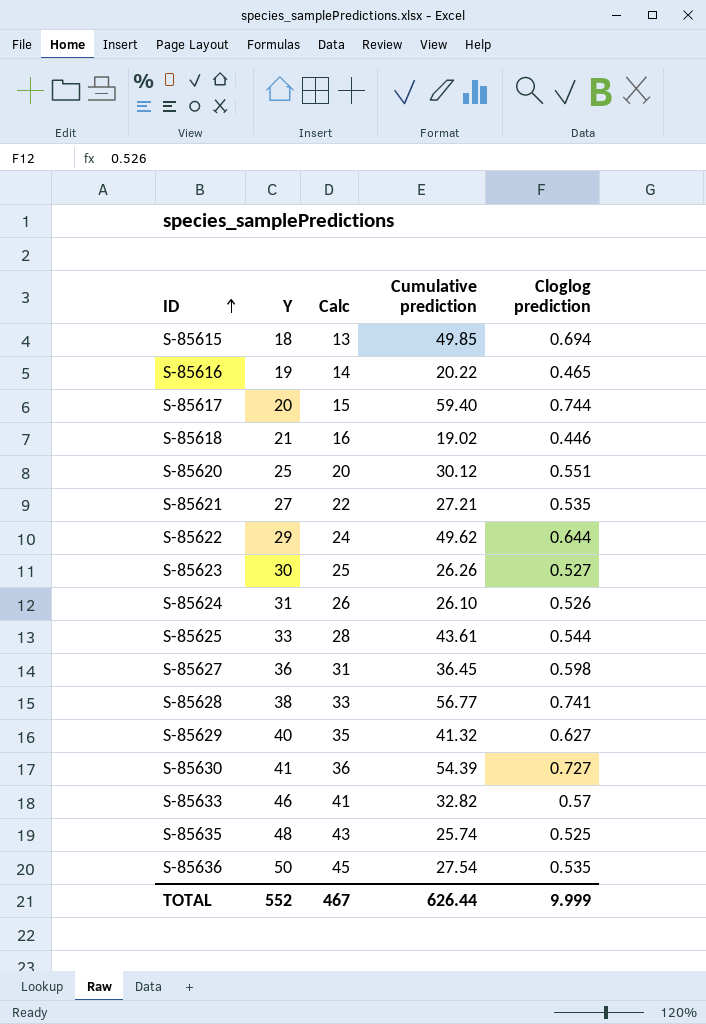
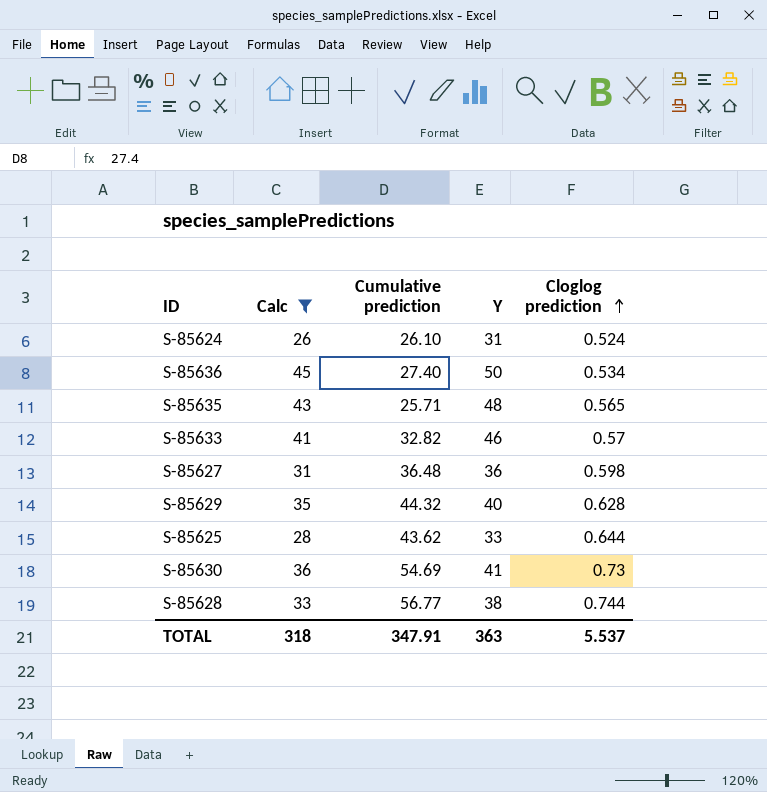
filter: none -> Calc >= 26
row order: ID ascending -> Cloglog prediction ascending
column Y | position: 2 -> 4
S-85624 | Cloglog prediction: 0.526 -> 0.524
S-85636 | Cumulative prediction: 27.54 -> 27.40
S-85636 | Cloglog prediction: 0.535 -> 0.534
S-85635 | Cumulative prediction: 25.74 -> 25.71
S-85635 | Cloglog prediction: 0.525 -> 0.565
S-85627 | Cumulative prediction: 36.45 -> 36.48
S-85629 | Cumulative prediction: 41.32 -> 44.32
S-85629 | Cloglog prediction: 0.627 -> 0.628
S-85625 | Cumulative prediction: 43.61 -> 43.62
S-85625 | Cloglog prediction: 0.544 -> 0.644
S-85630 | Cumulative prediction: 54.39 -> 54.69
S-85630 | Cloglog prediction: 0.727 -> 0.73
S-85628 | Cloglog prediction: 0.741 -> 0.744
TOTAL | Calc: 467 -> 318
TOTAL | Cumulative prediction: 626.44 -> 347.91
TOTAL | Y: 552 -> 363
TOTAL | Cloglog prediction: 9.999 -> 5.537

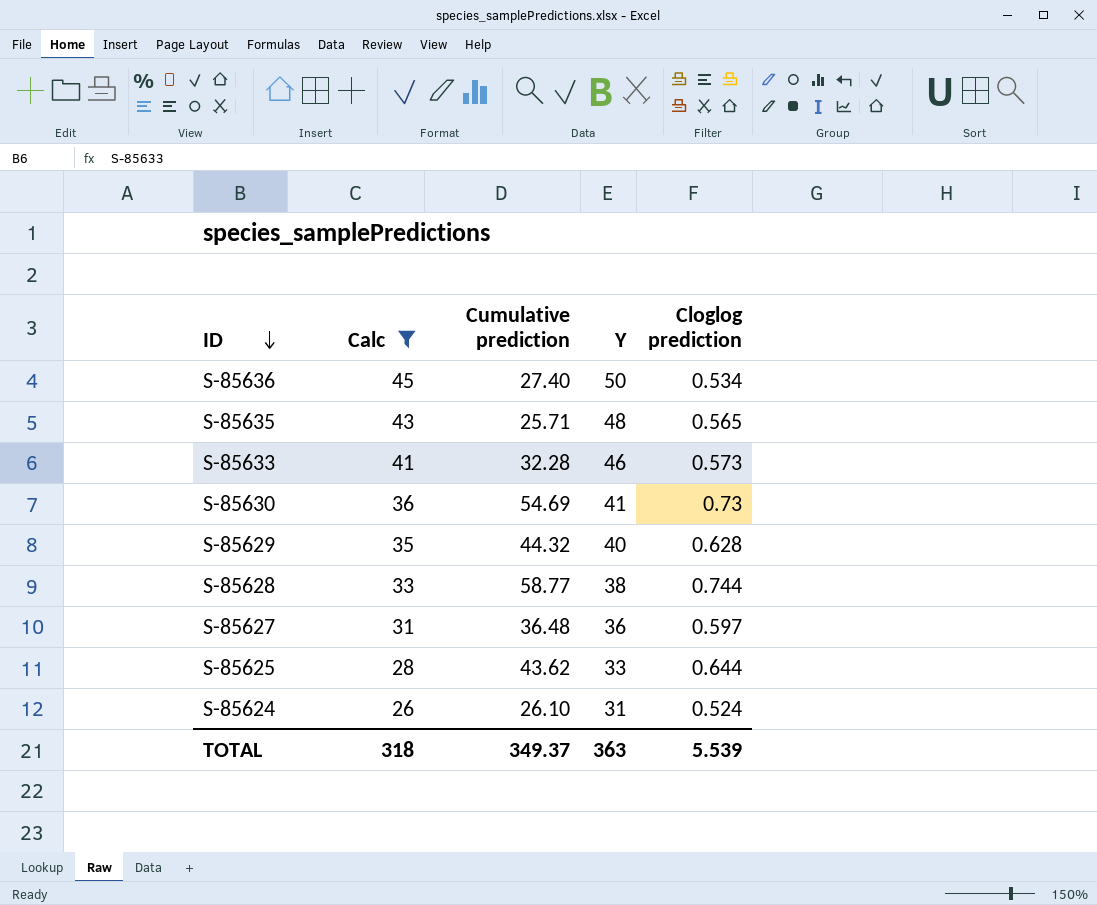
row order: Cloglog prediction ascending -> ID descending
S-85633 | Cumulative prediction: 32.82 -> 32.28
S-85633 | Cloglog prediction: 0.57 -> 0.573
S-85628 | Cumulative prediction: 56.77 -> 58.77
S-85627 | Cloglog prediction: 0.598 -> 0.597
TOTAL | Cumulative prediction: 347.91 -> 349.37
TOTAL | Cloglog prediction: 5.537 -> 5.539

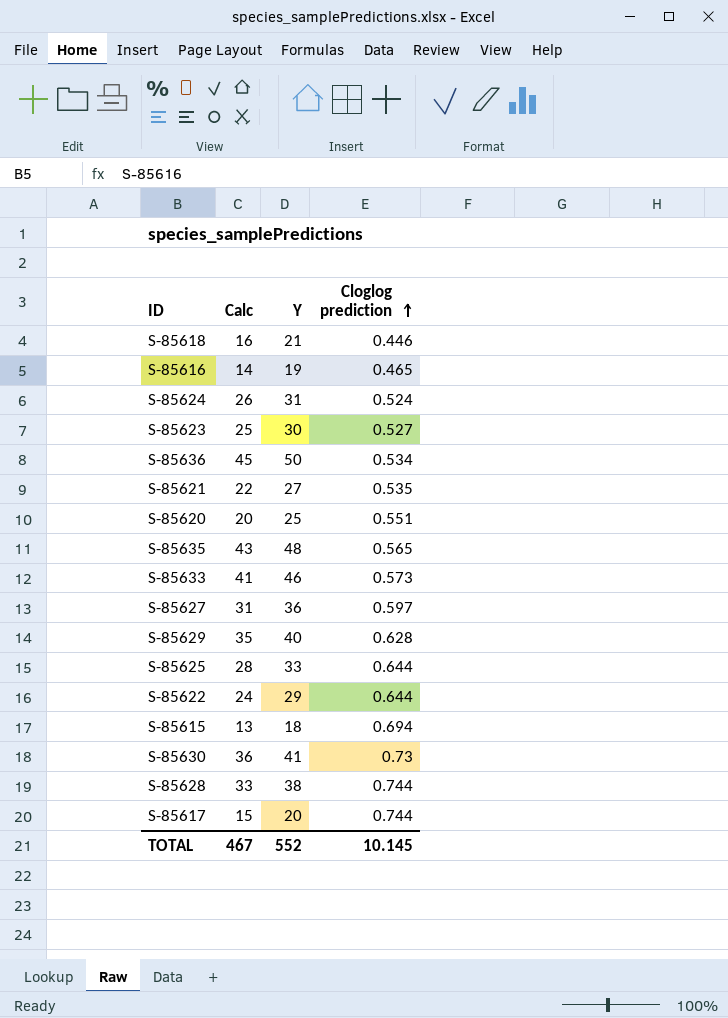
filter: Calc >= 26 -> none
row order: ID descending -> Cloglog prediction ascending
column Cumulative prediction | position: 3 -> none
TOTAL | Calc: 318 -> 467
TOTAL | Y: 363 -> 552
TOTAL | Cloglog prediction: 5.539 -> 10.145

